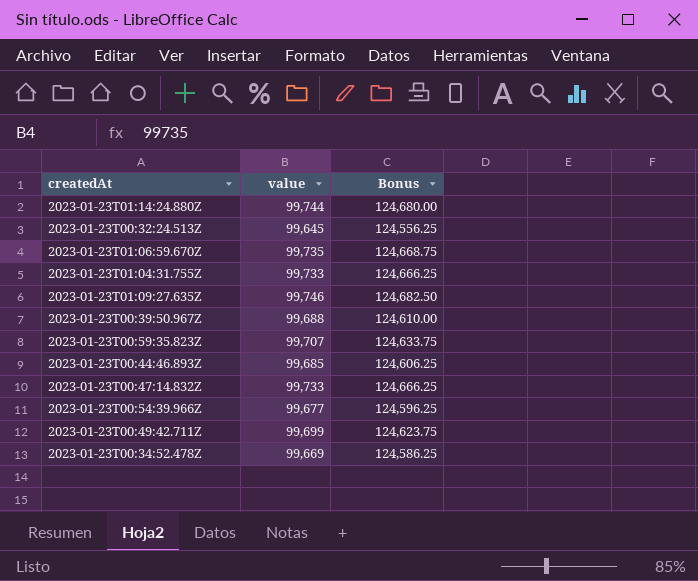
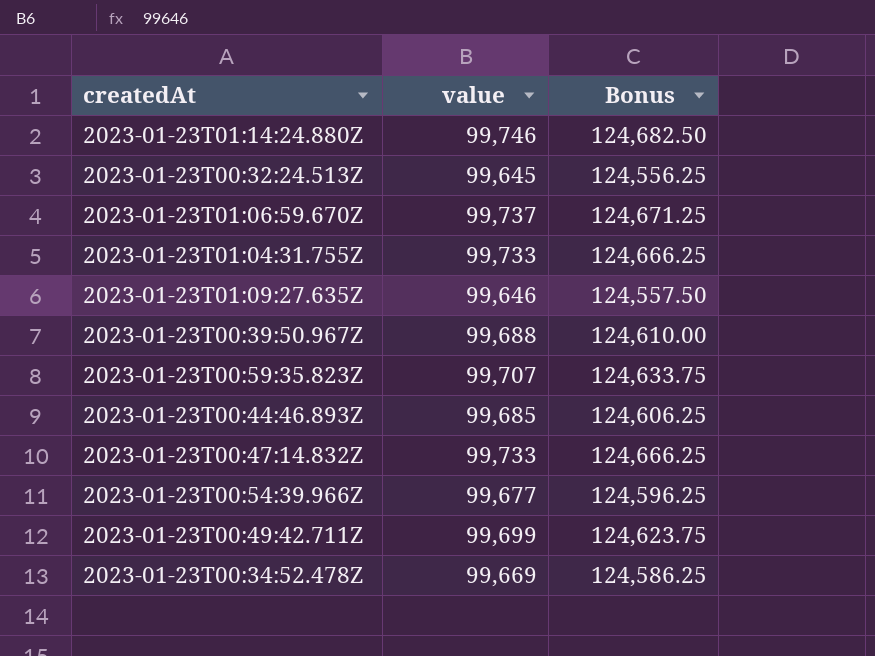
2023-01-23T01:14:24.880Z | value: 99,744 -> 99,746
2023-01-23T01:14:24.880Z | Bonus: 124,680.00 -> 124,682.50
2023-01-23T01:06:59.670Z | value: 99,735 -> 99,737
2023-01-23T01:06:59.670Z | Bonus: 124,668.75 -> 124,671.25
2023-01-23T01:09:27.635Z | value: 99,746 -> 99,646
2023-01-23T01:09:27.635Z | Bonus: 124,682.50 -> 124,557.50

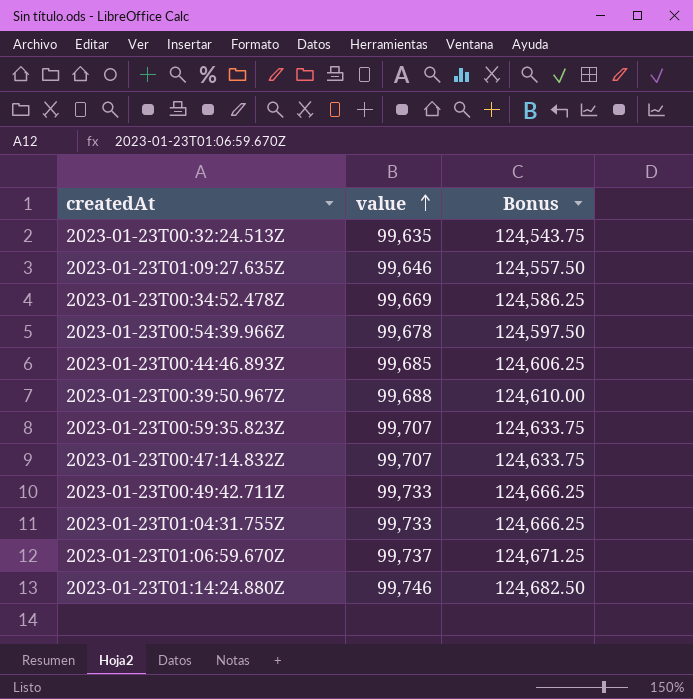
row order: none -> value ascending
2023-01-23T00:32:24.513Z | value: 99,645 -> 99,635
2023-01-23T00:32:24.513Z | Bonus: 124,556.25 -> 124,543.75
2023-01-23T00:54:39.966Z | value: 99,677 -> 99,678
2023-01-23T00:54:39.966Z | Bonus: 124,596.25 -> 124,597.50
2023-01-23T00:47:14.832Z | value: 99,733 -> 99,707
2023-01-23T00:47:14.832Z | Bonus: 124,666.25 -> 124,633.75
2023-01-23T00:49:42.711Z | value: 99,699 -> 99,733
2023-01-23T00:49:42.711Z | Bonus: 124,623.75 -> 124,666.25

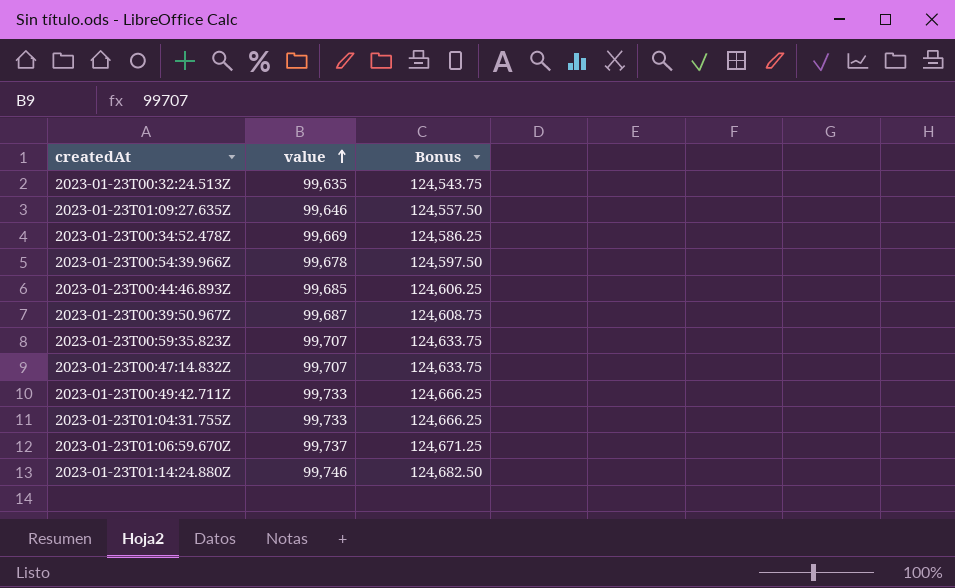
2023-01-23T00:39:50.967Z | value: 99,688 -> 99,687
2023-01-23T00:39:50.967Z | Bonus: 124,610.00 -> 124,608.75

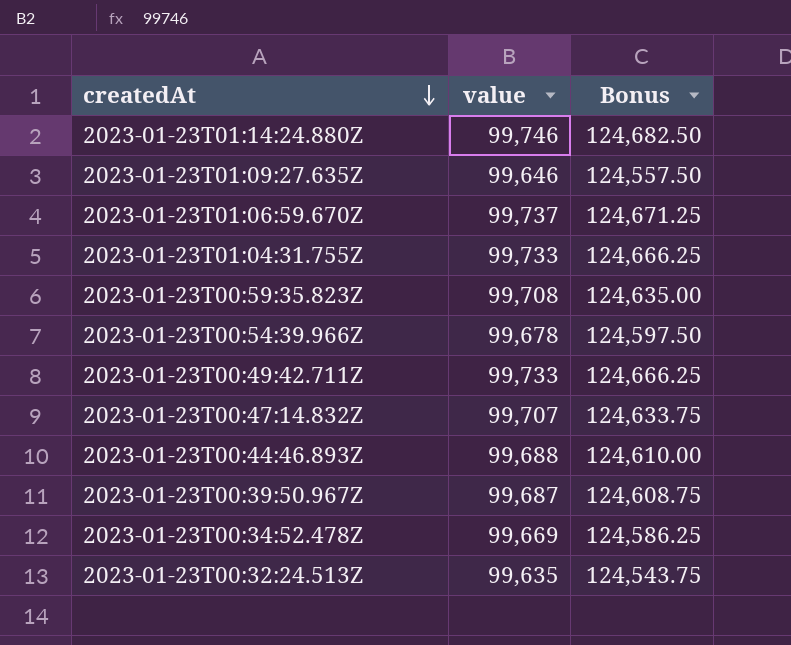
row order: value ascending -> createdAt descending
2023-01-23T00:59:35.823Z | value: 99,707 -> 99,708
2023-01-23T00:59:35.823Z | Bonus: 124,633.75 -> 124,635.00
2023-01-23T00:44:46.893Z | value: 99,685 -> 99,688
2023-01-23T00:44:46.893Z | Bonus: 124,606.25 -> 124,610.00

